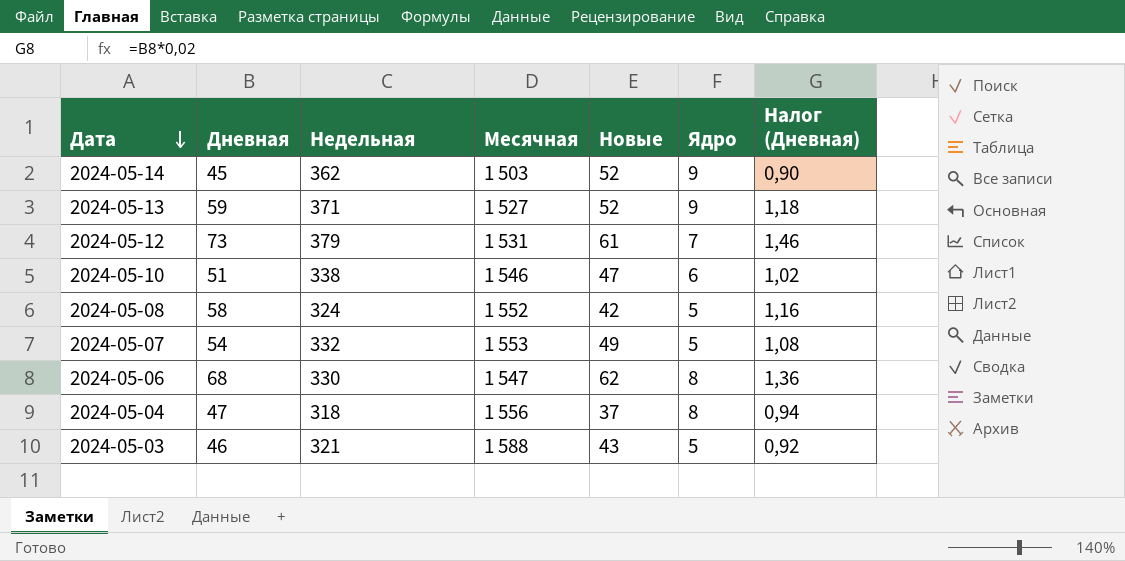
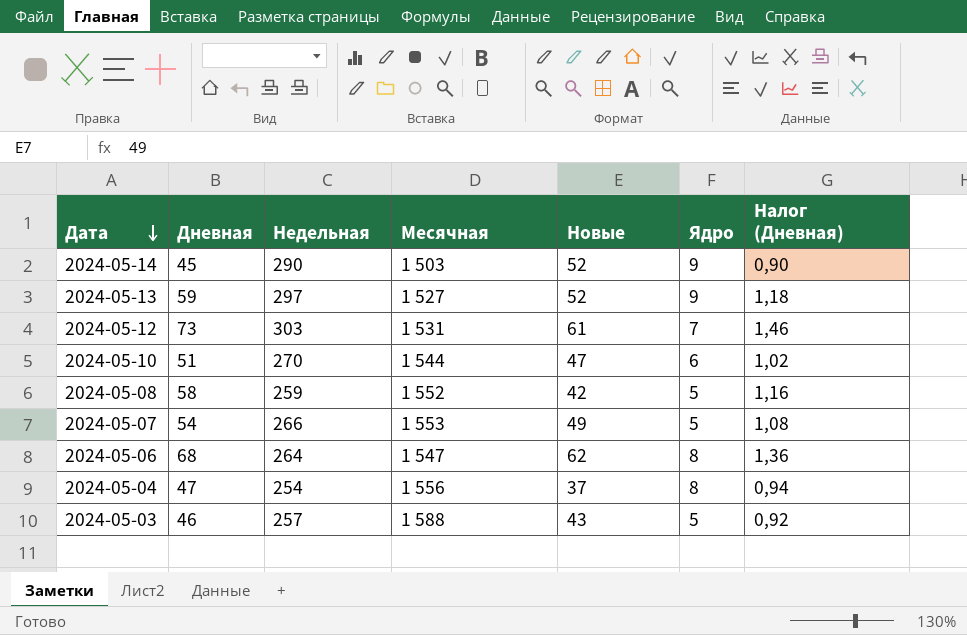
2024-05-14 | Недельная: 362 -> 290
2024-05-13 | Недельная: 371 -> 297
2024-05-12 | Недельная: 379 -> 303
2024-05-10 | Недельная: 338 -> 270
2024-05-10 | Месячная: 1 546 -> 1 544
2024-05-08 | Недельная: 324 -> 259
2024-05-07 | Недельная: 332 -> 266
2024-05-06 | Недельная: 330 -> 264
2024-05-04 | Недельная: 318 -> 254
2024-05-03 | Недельная: 321 -> 257

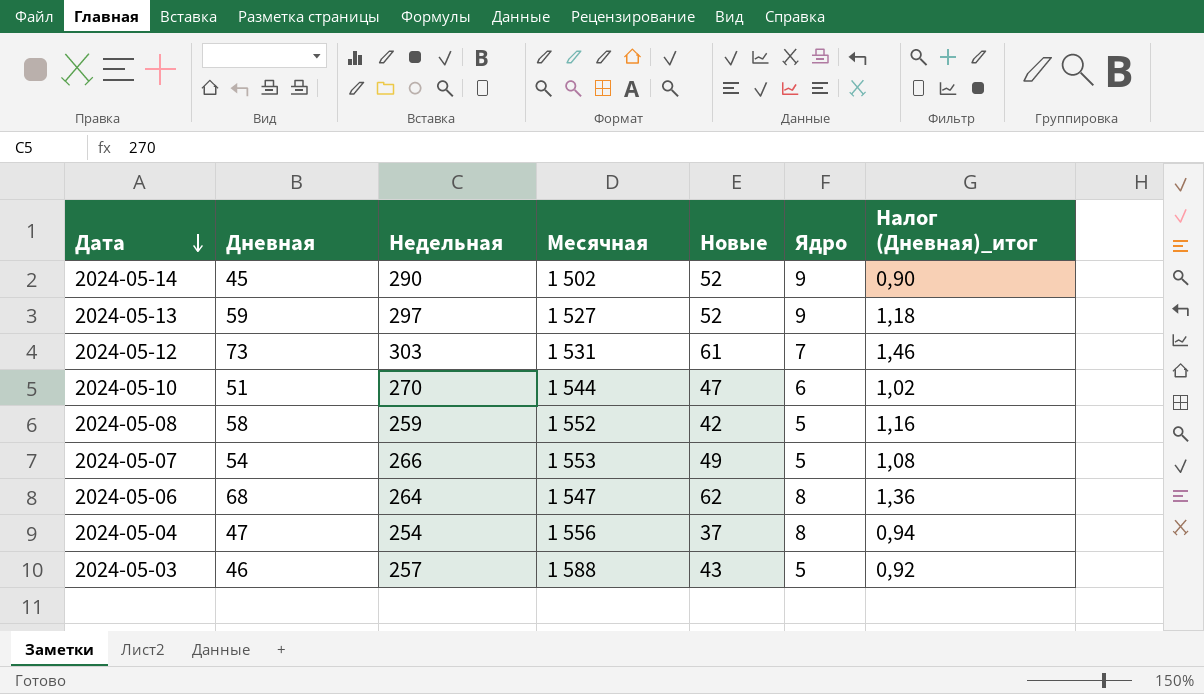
column name: Налог (Дневная) -> Налог (Дневная)_итог
2024-05-14 | Месячная: 1 503 -> 1 502

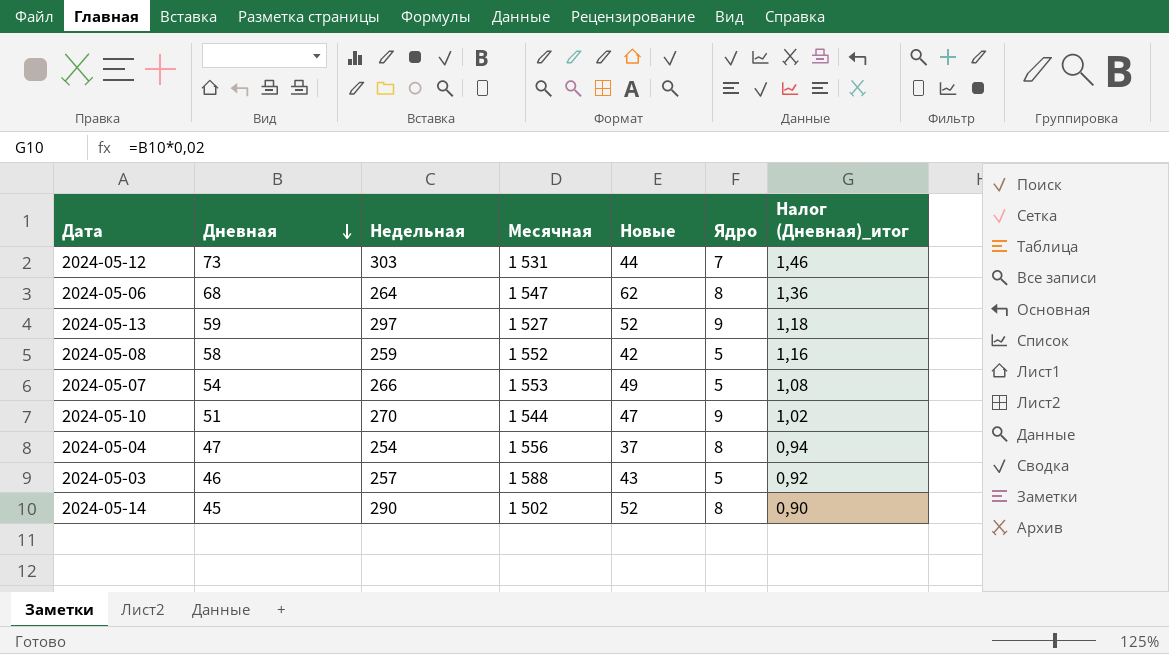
row order: Дата descending -> Дневная descending
2024-05-12 | Новые: 61 -> 44
2024-05-10 | Ядро: 6 -> 9
2024-05-14 | Ядро: 9 -> 8

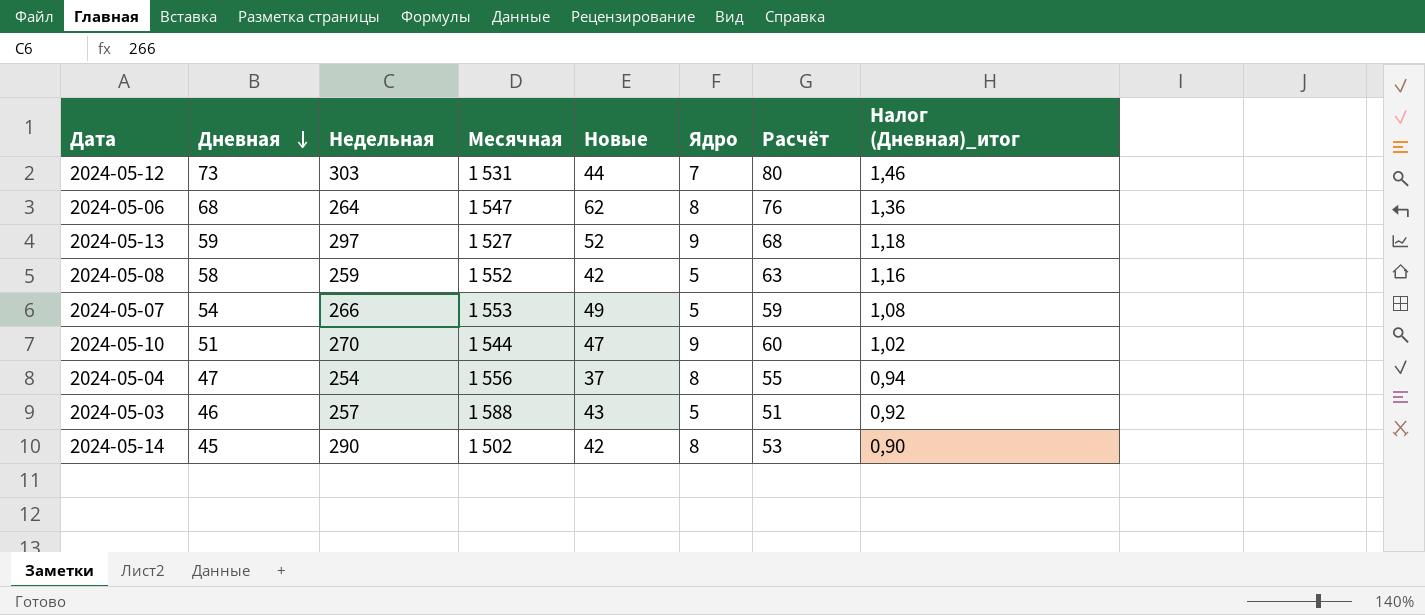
column Расчёт | formula: none -> [Дневная] + [Ядро]
2024-05-14 | Новые: 52 -> 42

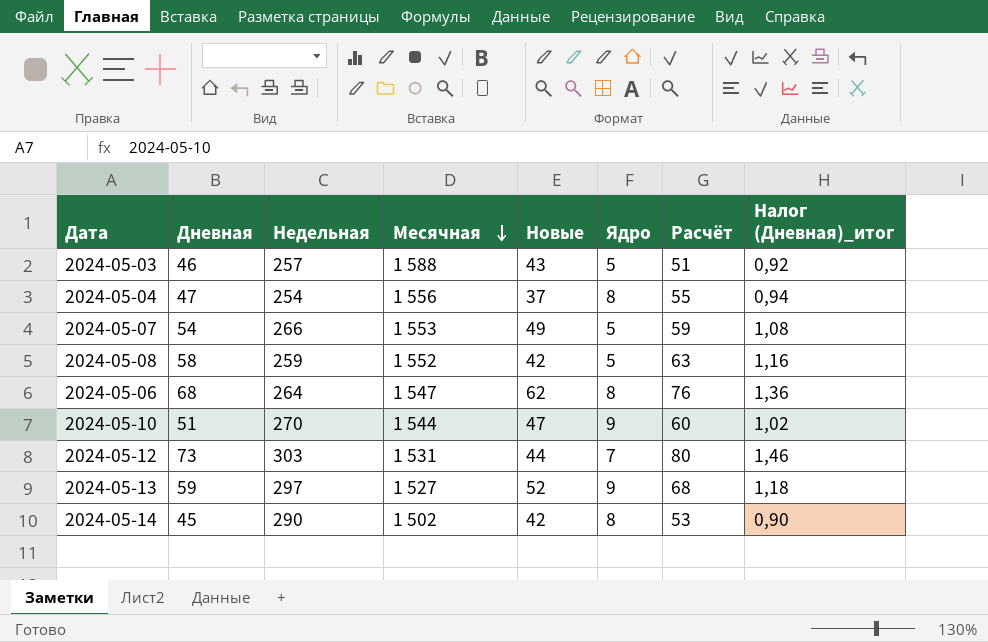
row order: Дневная descending -> Месячная descending

